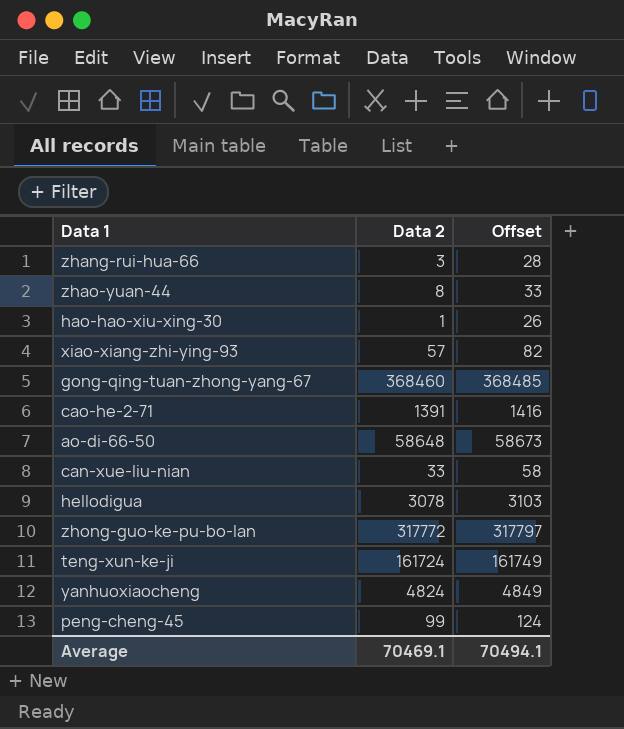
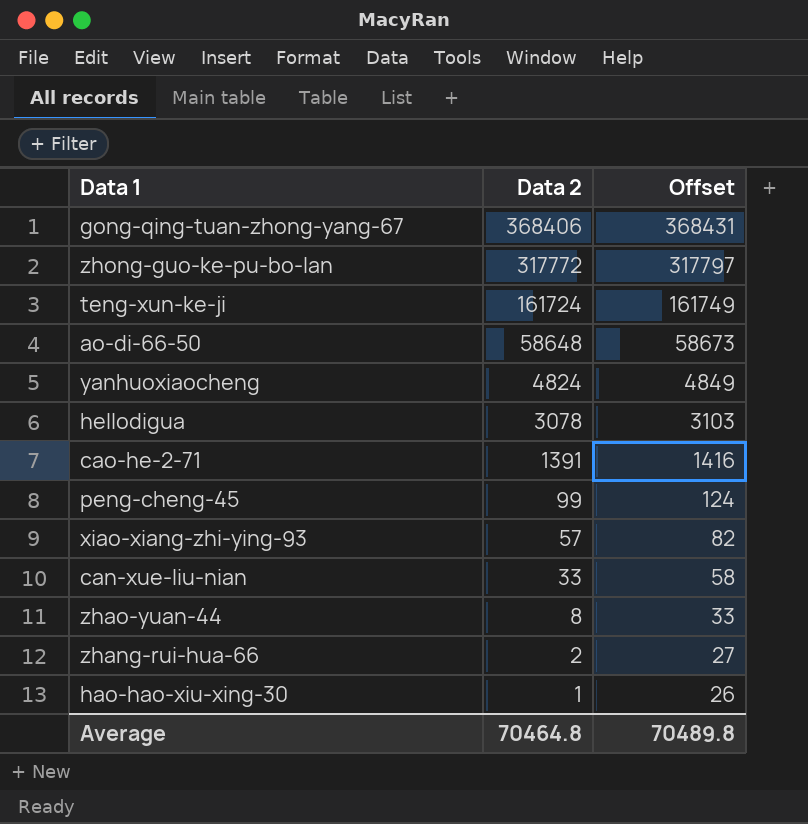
row order: none -> Data 2 descending
gong-qing-tuan-zhong-yang-67 | Data 2: 368460 -> 368406
gong-qing-tuan-zhong-yang-67 | Offset: 368485 -> 368431
zhang-rui-hua-66 | Data 2: 3 -> 2
zhang-rui-hua-66 | Offset: 28 -> 27
Average | Data 2: 70469.1 -> 70464.8
Average | Offset: 70494.1 -> 70489.8

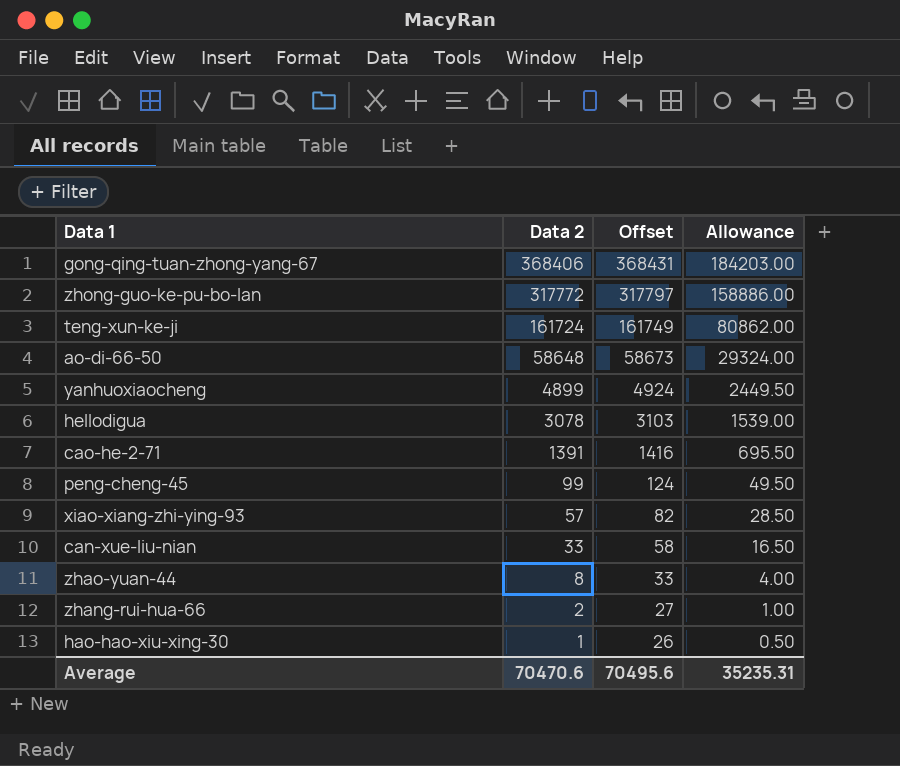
column Allowance | formula: none -> [Data 2] * 0.5
yanhuoxiaocheng | Data 2: 4824 -> 4899
yanhuoxiaocheng | Offset: 4849 -> 4924
Average | Data 2: 70464.8 -> 70470.6
Average | Offset: 70489.8 -> 70495.6

